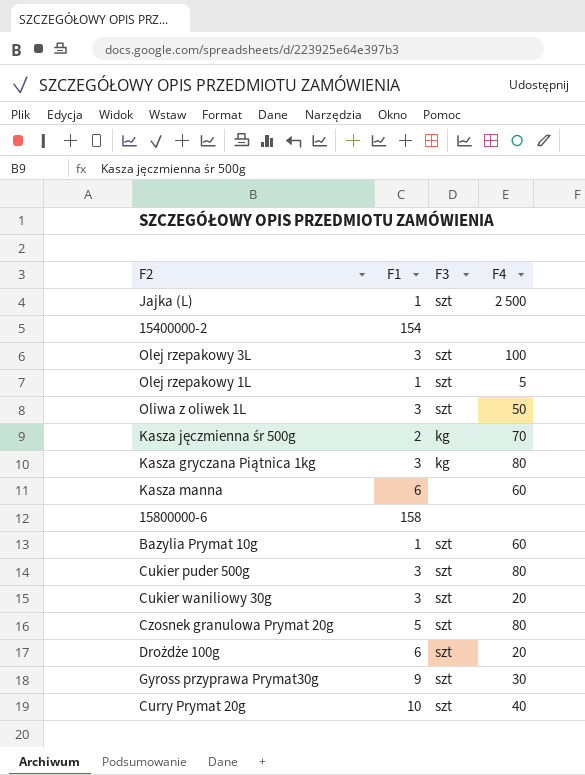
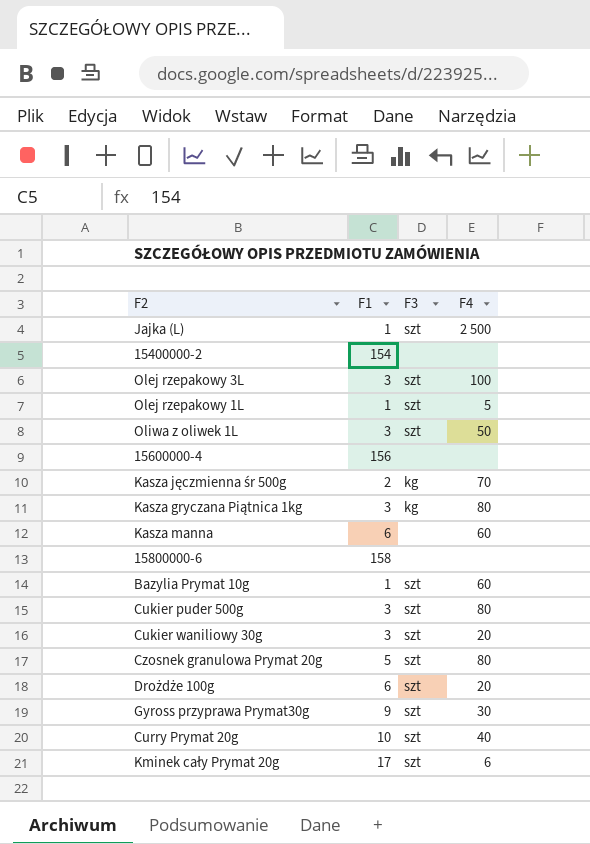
row 15600000-4: none -> 156 | none | none
row Kminek cały Prymat 20g: none -> 17 | szt | 6

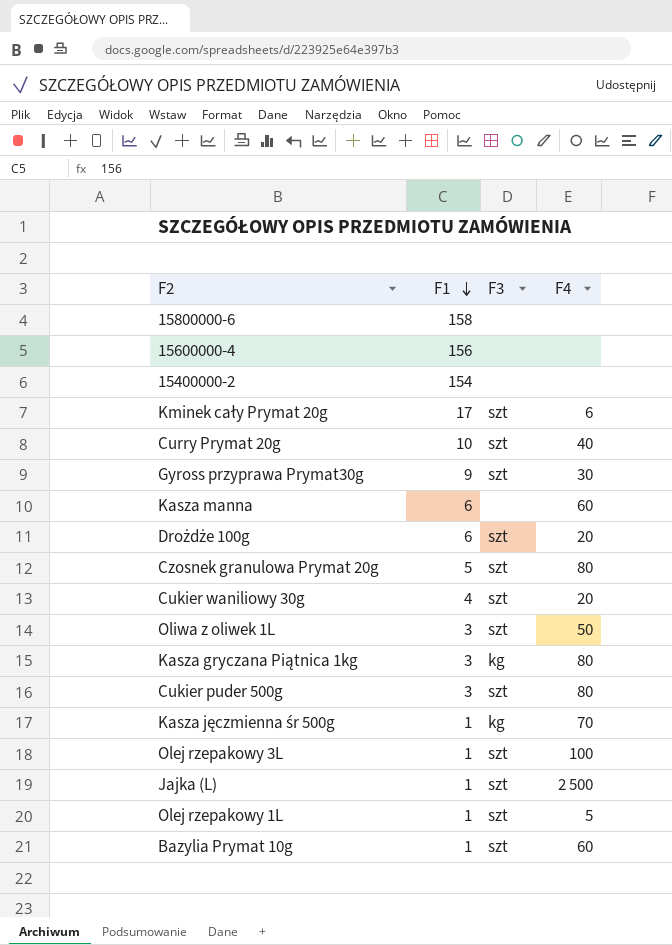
row order: none -> F1 descending
Cukier waniliowy 30g | F1: 3 -> 4
Kasza jęczmienna śr 500g | F1: 2 -> 1
Olej rzepakowy 3L | F1: 3 -> 1

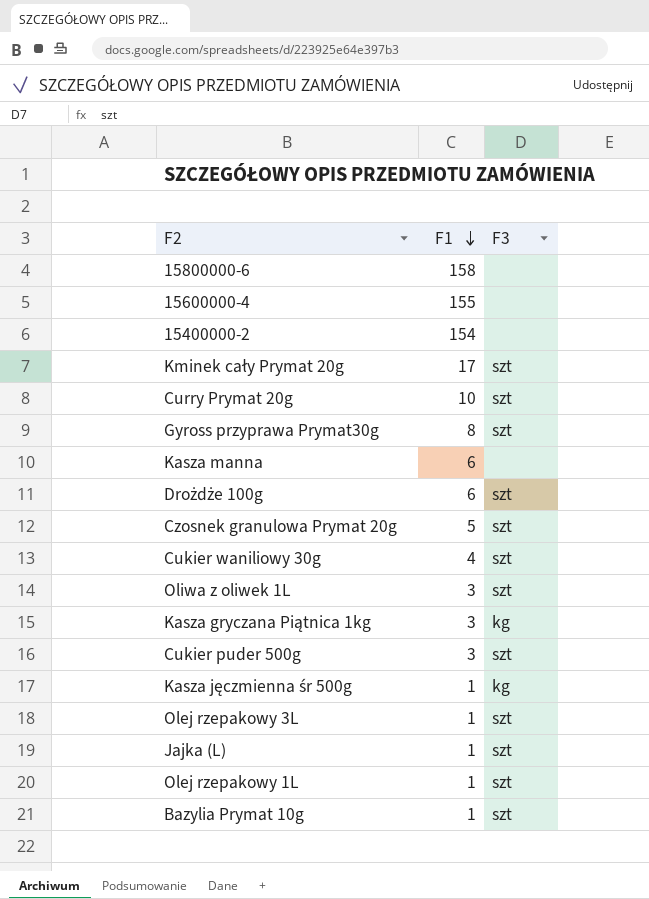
column F4 | position: 4 -> none
15600000-4 | F1: 156 -> 155
Gyross przyprawa Prymat30g | F1: 9 -> 8

